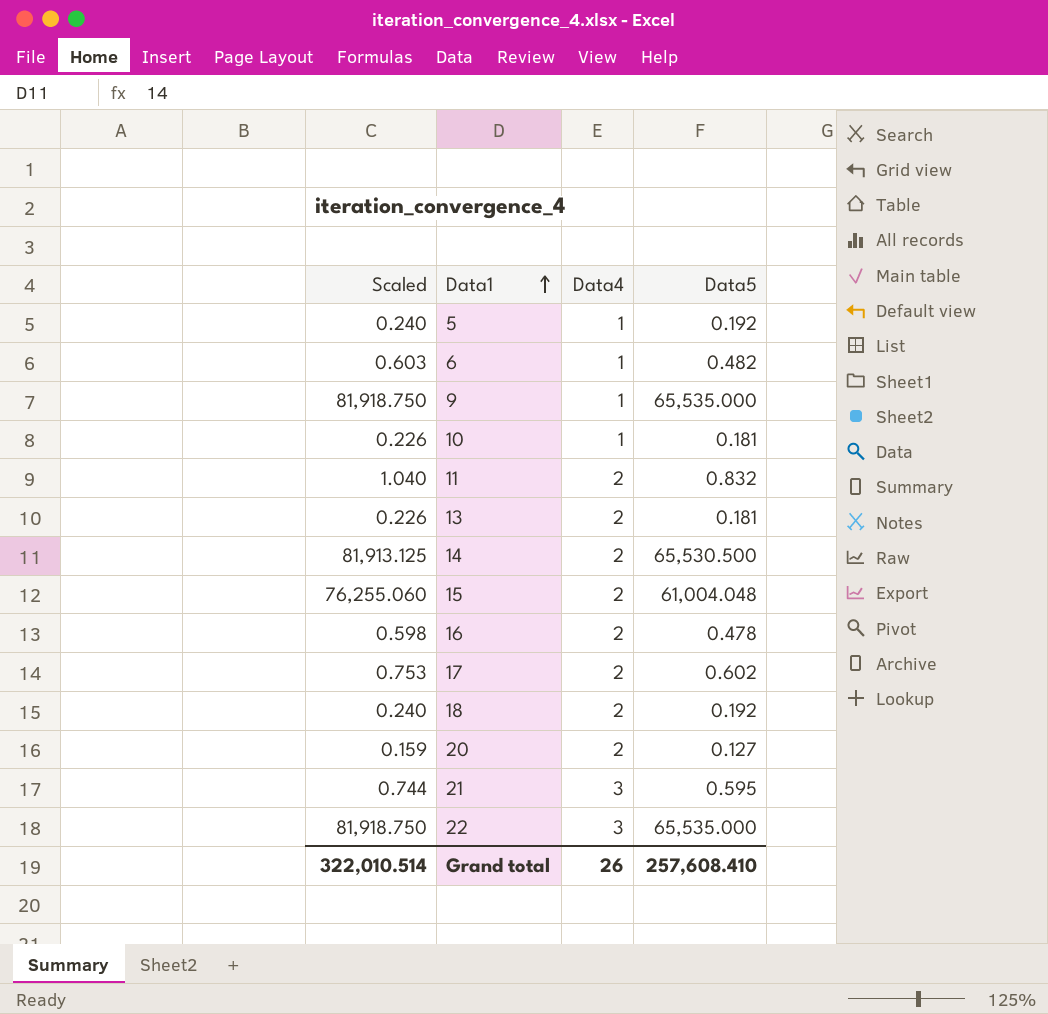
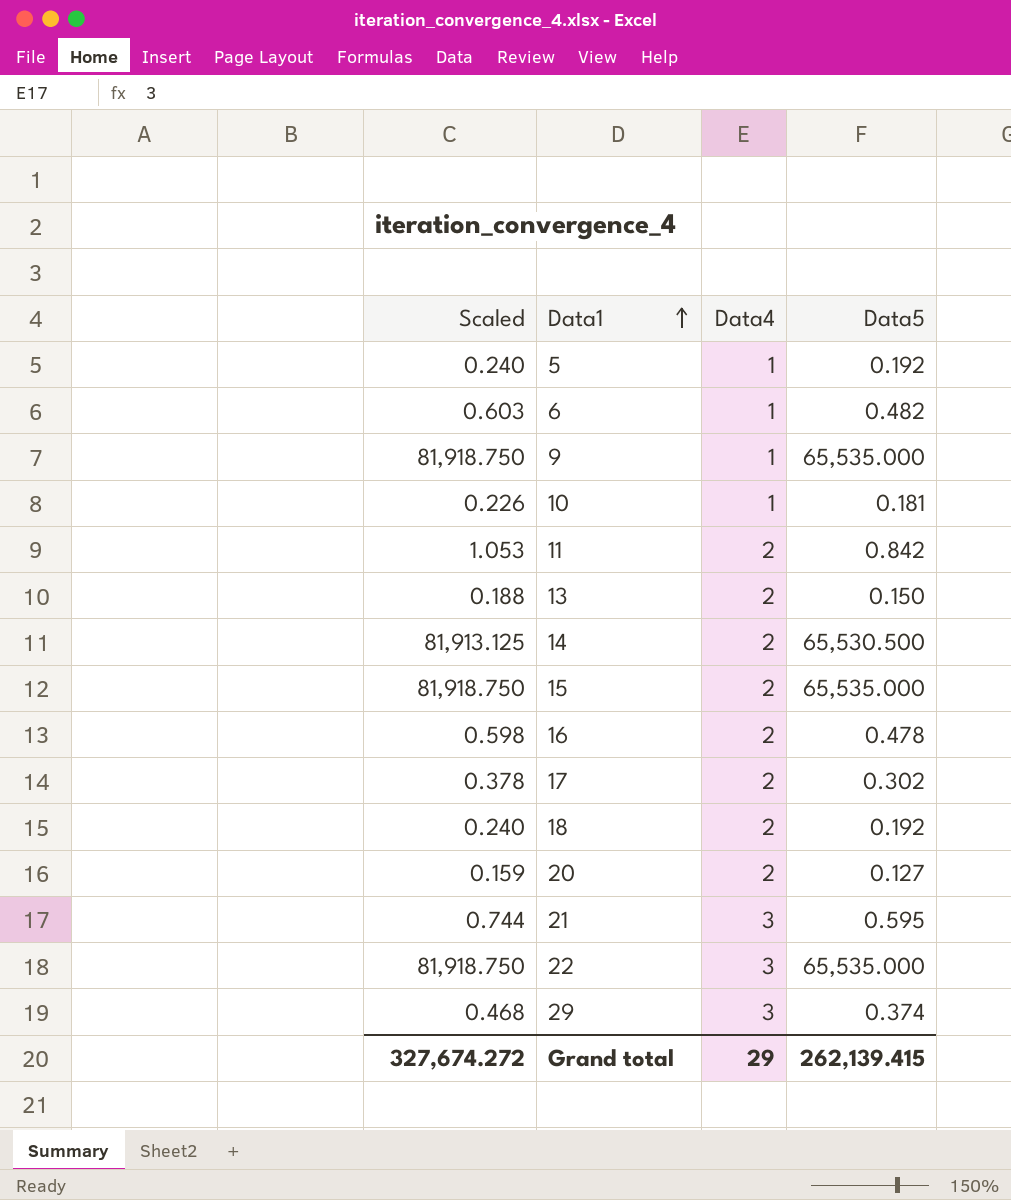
11 | Scaled: 1.040 -> 1.053
11 | Data5: 0.832 -> 0.842
13 | Scaled: 0.226 -> 0.188
13 | Data5: 0.181 -> 0.150
15 | Scaled: 76,255.060 -> 81,918.750
15 | Data5: 61,004.048 -> 65,535.000
17 | Scaled: 0.753 -> 0.378
17 | Data5: 0.602 -> 0.302
row 29: none -> 0.468 | 3 | 0.374
Grand total | Scaled: 322,010.514 -> 327,674.272
Grand total | Data4: 26 -> 29
Grand total | Data5: 257,608.410 -> 262,139.415

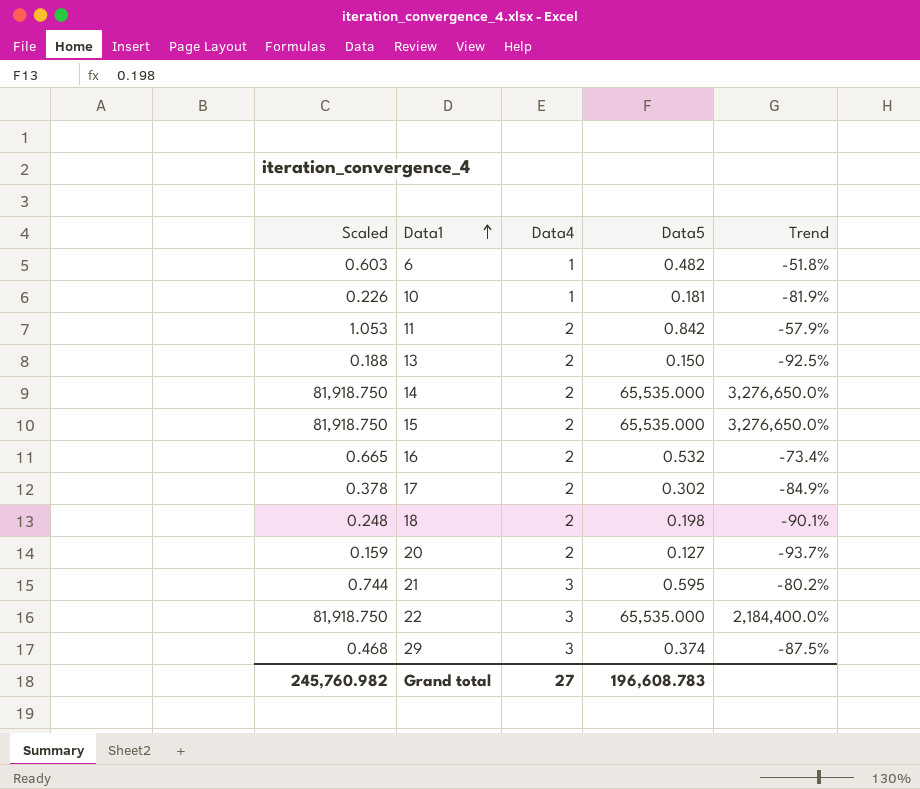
column Trend | formula: none -> ([Data5] - [Data4]) / [Data4]
row 5: 0.240 | 1 | 0.192 -> none
row 9: 81,918.750 | 1 | 65,535.000 -> none
14 | Scaled: 81,913.125 -> 81,918.750
14 | Data5: 65,530.500 -> 65,535.000
16 | Scaled: 0.598 -> 0.665
16 | Data5: 0.478 -> 0.532
18 | Scaled: 0.240 -> 0.248
18 | Data5: 0.192 -> 0.198
Grand total | Scaled: 327,674.272 -> 245,760.982
Grand total | Data4: 29 -> 27
Grand total | Data5: 262,139.415 -> 196,608.783

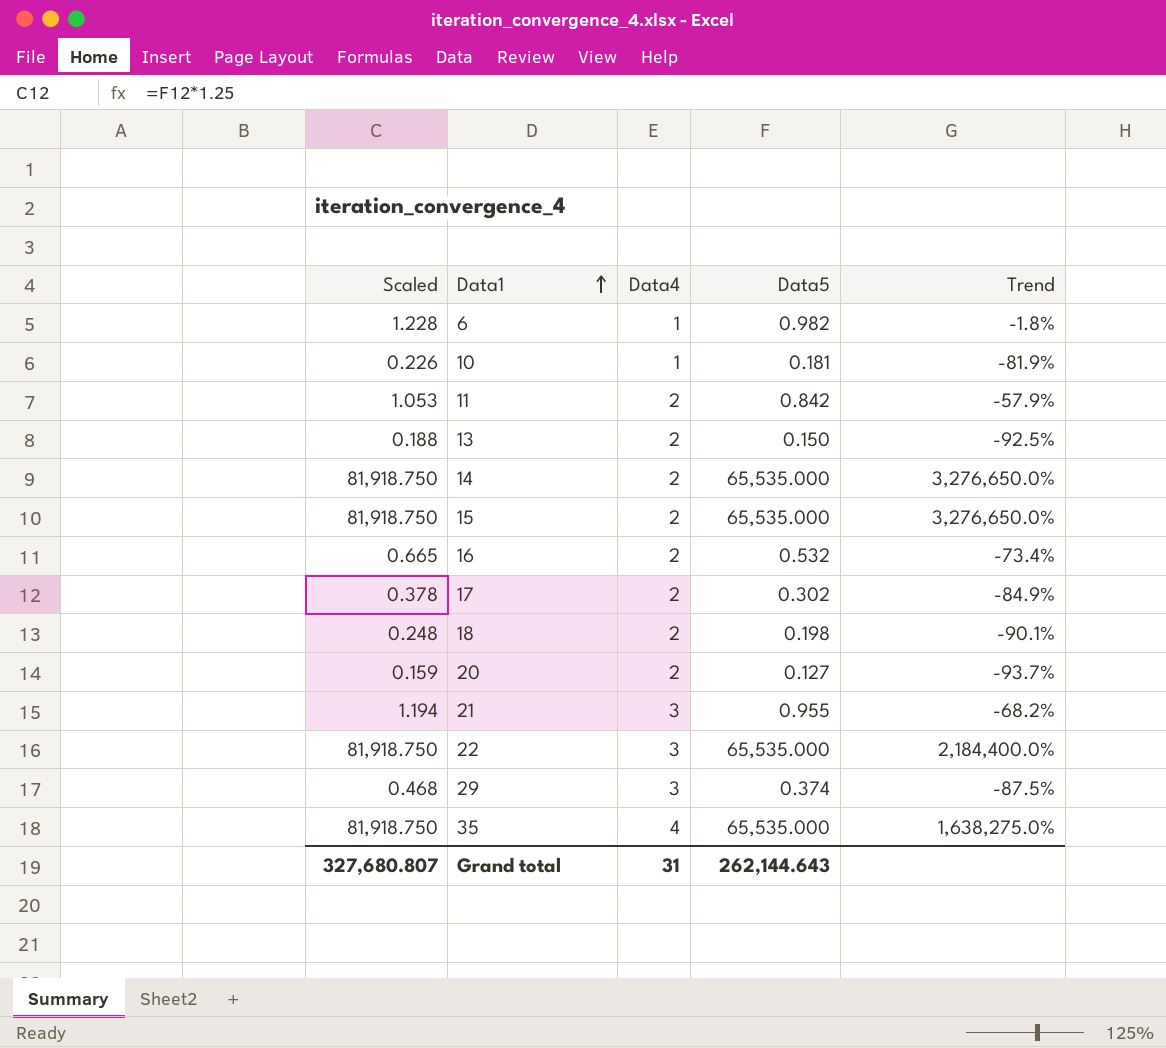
6 | Scaled: 0.603 -> 1.228
6 | Data5: 0.482 -> 0.982
6 | Trend: -51.8% -> -1.8%
21 | Scaled: 0.744 -> 1.194
21 | Data5: 0.595 -> 0.955
21 | Trend: -80.2% -> -68.2%
row 35: none -> 81,918.750 | 4 | 65,535.000 | 1,638,275.0%
Grand total | Scaled: 245,760.982 -> 327,680.807
Grand total | Data4: 27 -> 31
Grand total | Data5: 196,608.783 -> 262,144.643

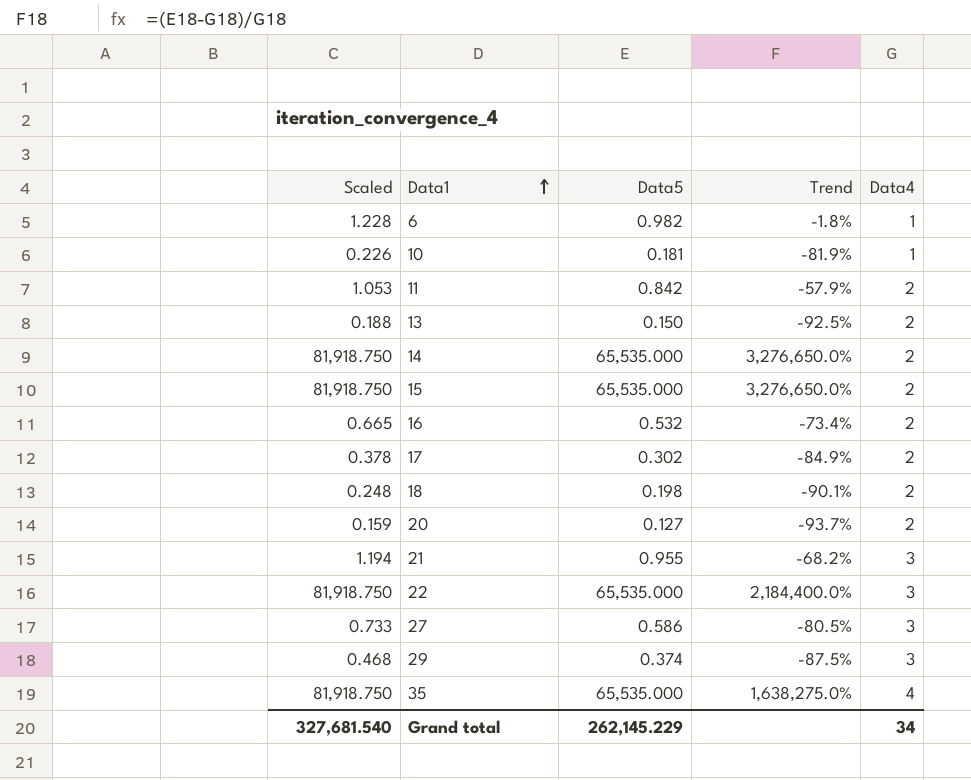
column Data4 | position: 3 -> 5
row 27: none -> 0.733 | 0.586 | -80.5% | 3
Grand total | Scaled: 327,680.807 -> 327,681.540
Grand total | Data5: 262,144.643 -> 262,145.229
Grand total | Data4: 31 -> 34

